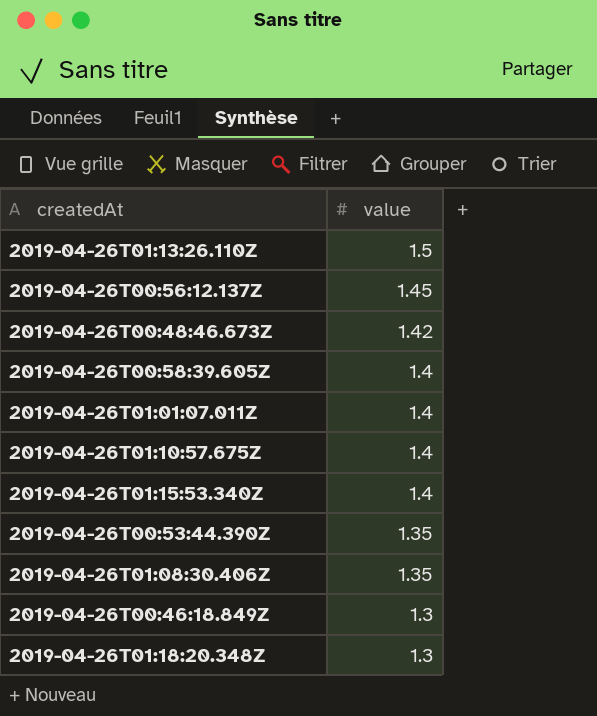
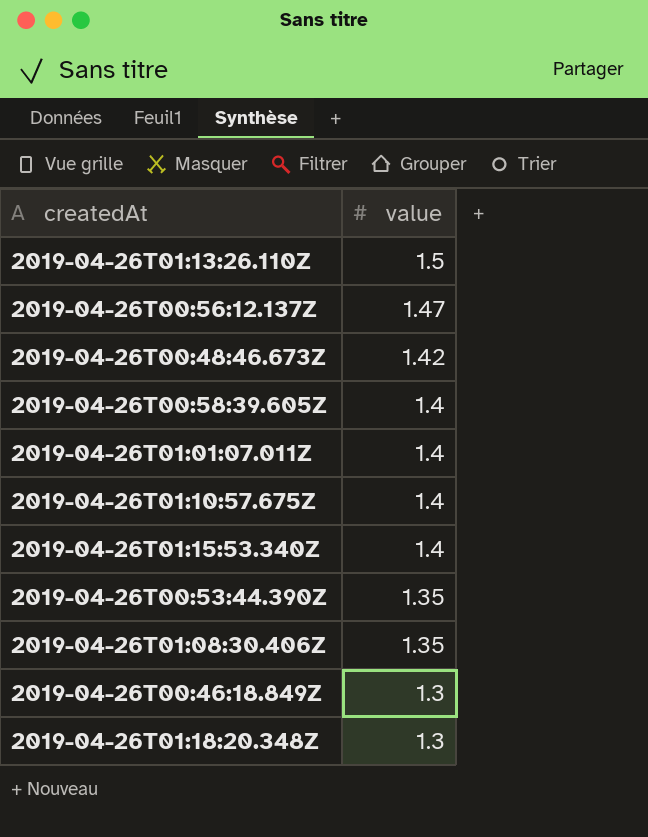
2019-04-26T00:56:12.137Z | value: 1.45 -> 1.47

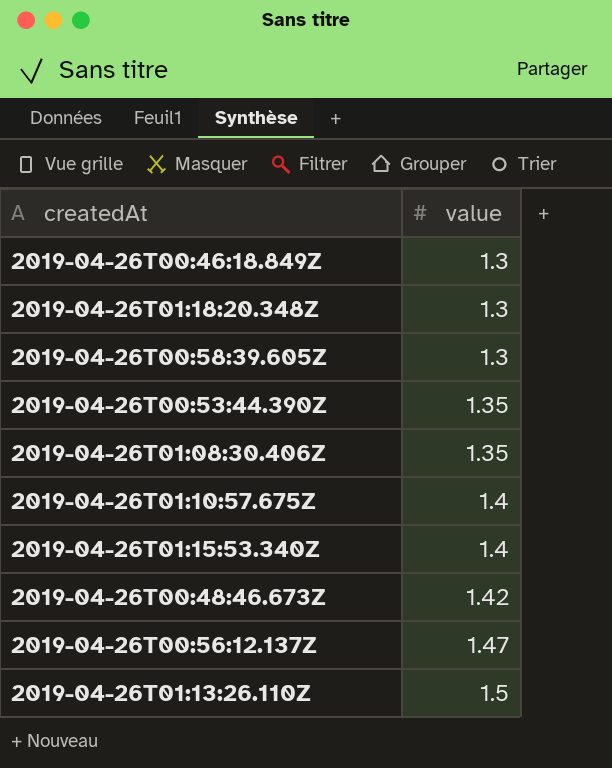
row order: value descending -> value ascending
row 2019-04-26T01:01:07.011Z: 1.4 -> none
2019-04-26T00:58:39.605Z | value: 1.4 -> 1.3

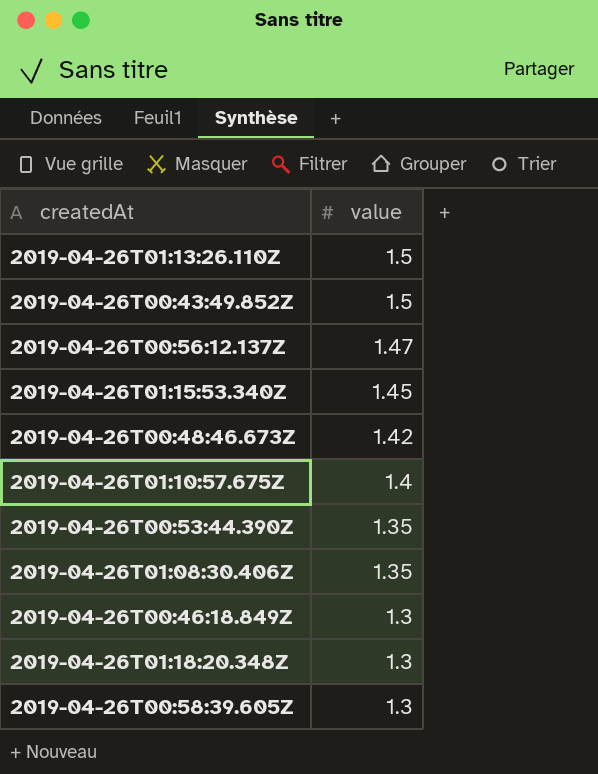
row order: value ascending -> value descending
row 2019-04-26T00:43:49.852Z: none -> 1.5
2019-04-26T01:15:53.340Z | value: 1.4 -> 1.45

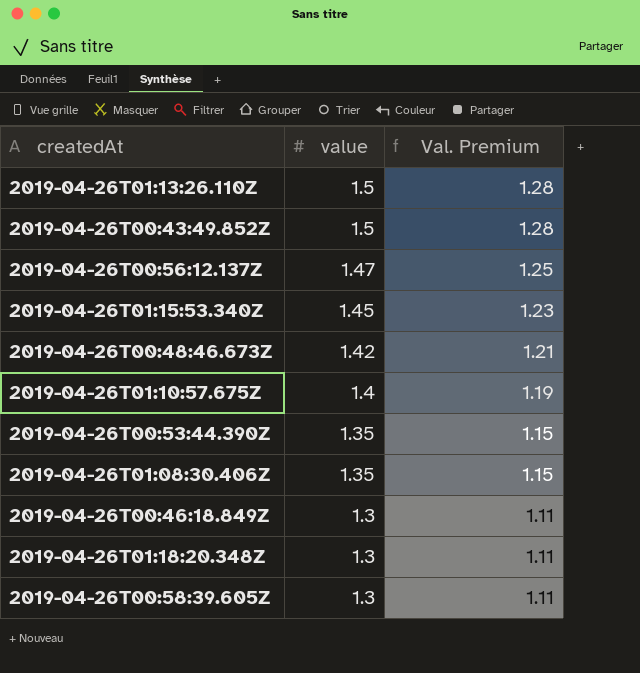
column Val. Premium | formula: none -> [value] * 0.85

